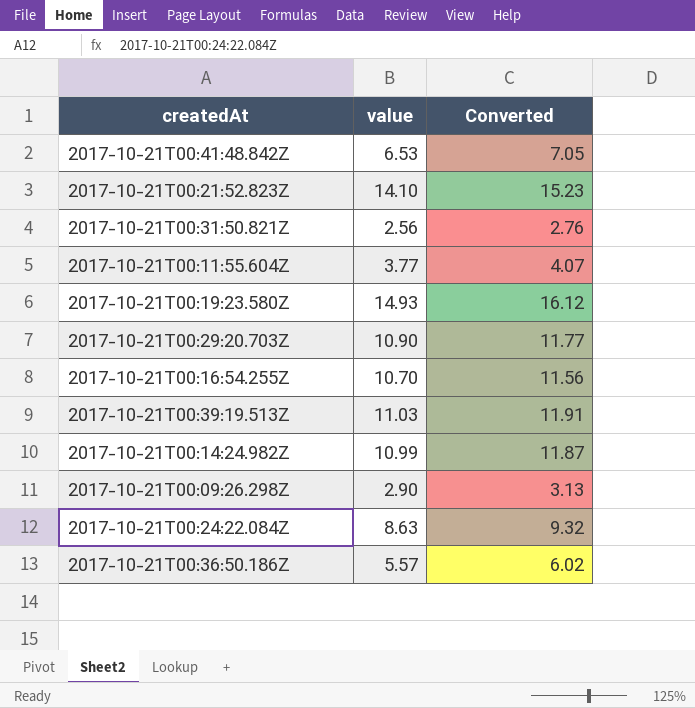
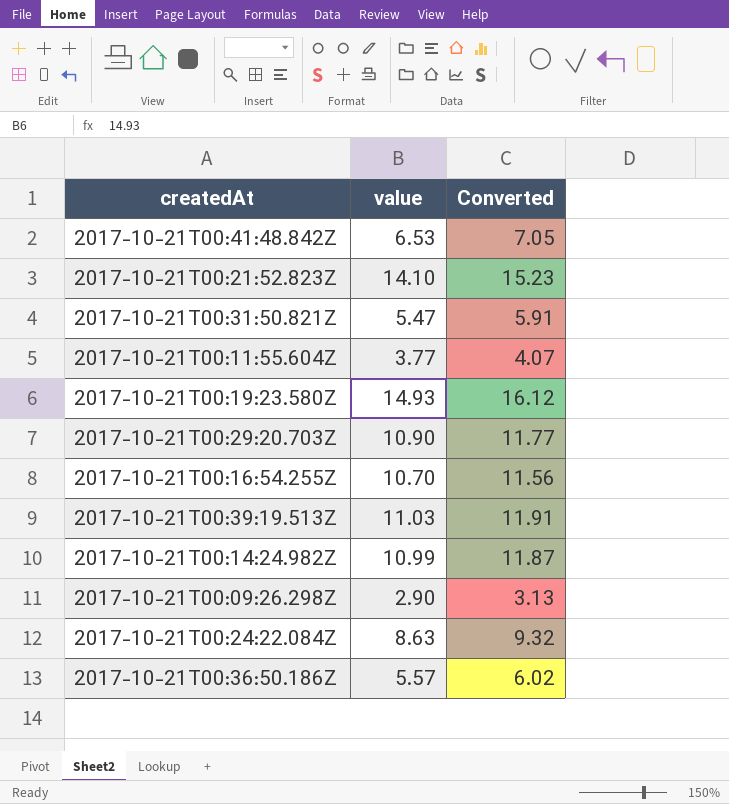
2017-10-21T00:31:50.821Z | value: 2.56 -> 5.47
2017-10-21T00:31:50.821Z | Converted: 2.76 -> 5.91

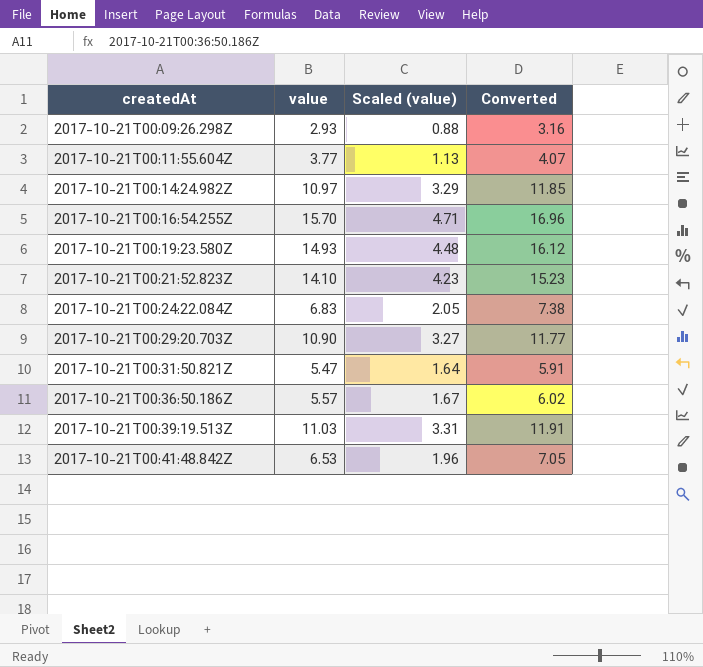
row order: none -> createdAt ascending
column Scaled (value) | formula: none -> [value] * 0.3
2017-10-21T00:09:26.298Z | value: 2.90 -> 2.93
2017-10-21T00:09:26.298Z | Converted: 3.13 -> 3.16
2017-10-21T00:14:24.982Z | value: 10.99 -> 10.97
2017-10-21T00:14:24.982Z | Converted: 11.87 -> 11.85
2017-10-21T00:16:54.255Z | value: 10.70 -> 15.70
2017-10-21T00:16:54.255Z | Converted: 11.56 -> 16.96
2017-10-21T00:24:22.084Z | value: 8.63 -> 6.83
2017-10-21T00:24:22.084Z | Converted: 9.32 -> 7.38

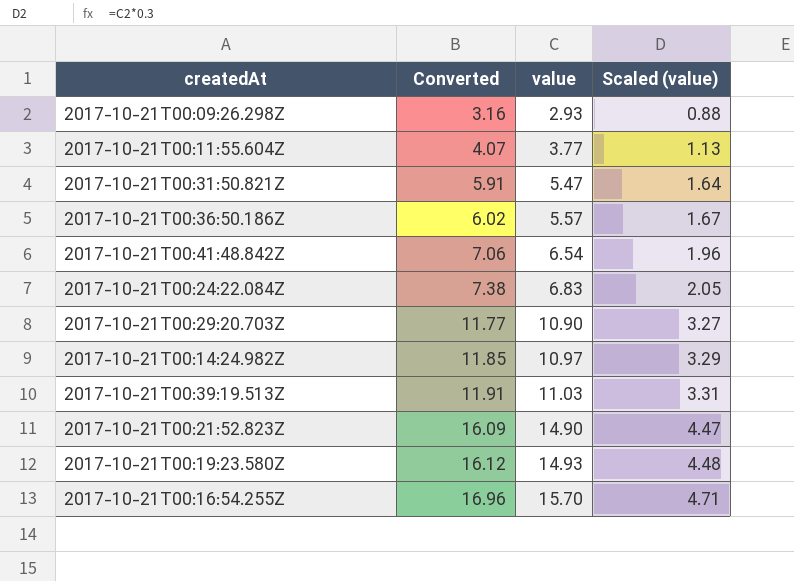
row order: createdAt ascending -> Converted ascending
column Converted | position: 4 -> 2
2017-10-21T00:41:48.842Z | Converted: 7.05 -> 7.06
2017-10-21T00:41:48.842Z | value: 6.53 -> 6.54
2017-10-21T00:21:52.823Z | Converted: 15.23 -> 16.09
2017-10-21T00:21:52.823Z | value: 14.10 -> 14.90
2017-10-21T00:21:52.823Z | Scaled (value): 4.23 -> 4.47

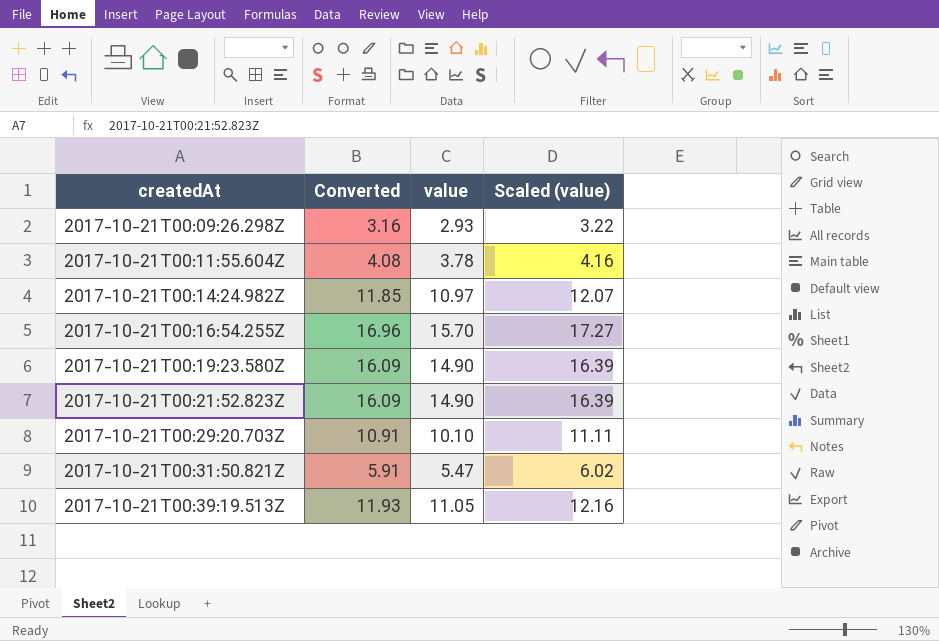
row order: Converted ascending -> createdAt ascending
column Scaled (value) | formula: [value] * 0.3 -> [value] * 1.1
row 2017-10-21T00:36:50.186Z: 6.02 | 5.57 | 1.67 -> none
row 2017-10-21T00:41:48.842Z: 7.06 | 6.54 | 1.96 -> none
row 2017-10-21T00:24:22.084Z: 7.38 | 6.83 | 2.05 -> none
2017-10-21T00:11:55.604Z | Converted: 4.07 -> 4.08
2017-10-21T00:11:55.604Z | value: 3.77 -> 3.78
2017-10-21T00:19:23.580Z | Converted: 16.12 -> 16.09
2017-10-21T00:19:23.580Z | value: 14.93 -> 14.90
2017-10-21T00:29:20.703Z | Converted: 11.77 -> 10.91
2017-10-21T00:29:20.703Z | value: 10.90 -> 10.10
2017-10-21T00:39:19.513Z | Converted: 11.91 -> 11.93
2017-10-21T00:39:19.513Z | value: 11.03 -> 11.05

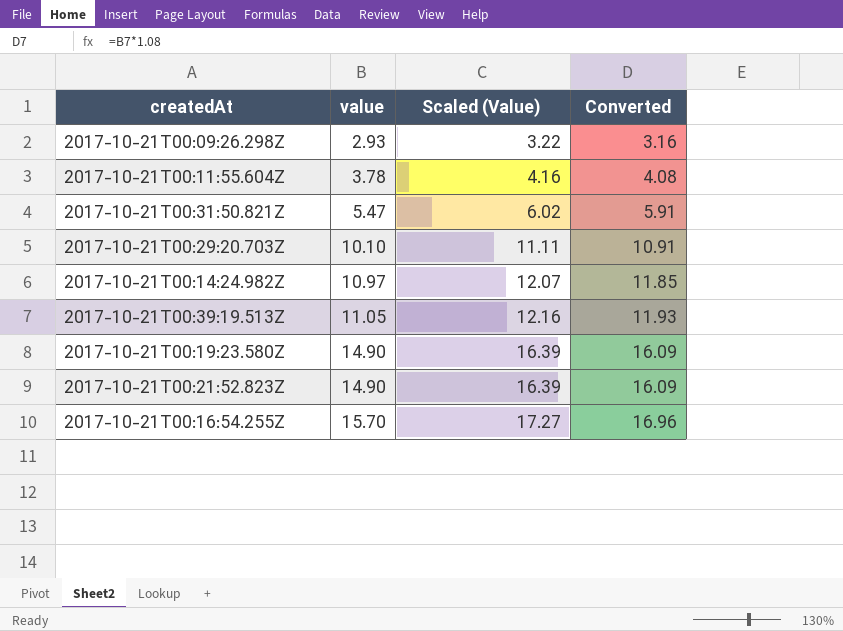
row order: createdAt ascending -> value ascending
column name: Scaled (value) -> Scaled (Value)
column Converted | position: 2 -> 4

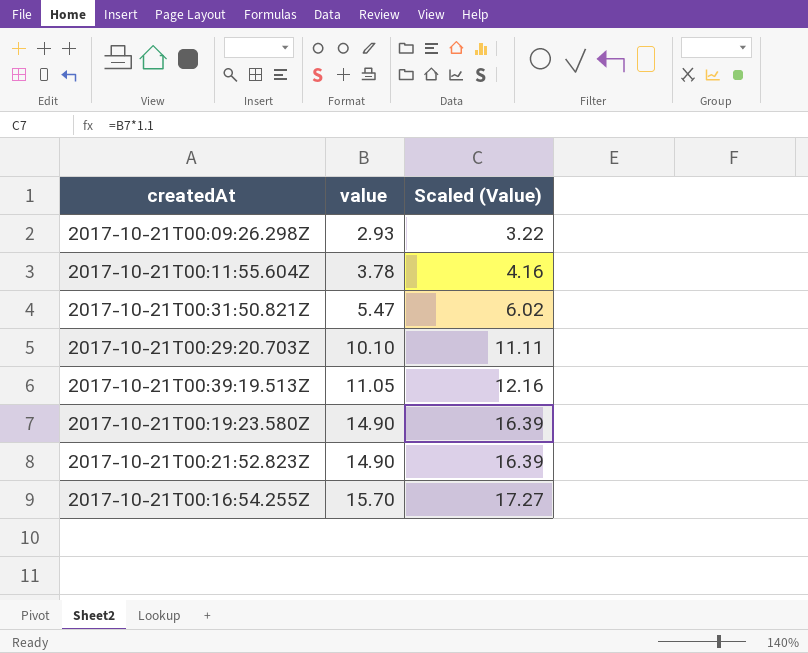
column Converted | formula: [value] * 1.08 -> none
row 2017-10-21T00:14:24.982Z: 10.97 | 12.07 | 11.85 -> none

